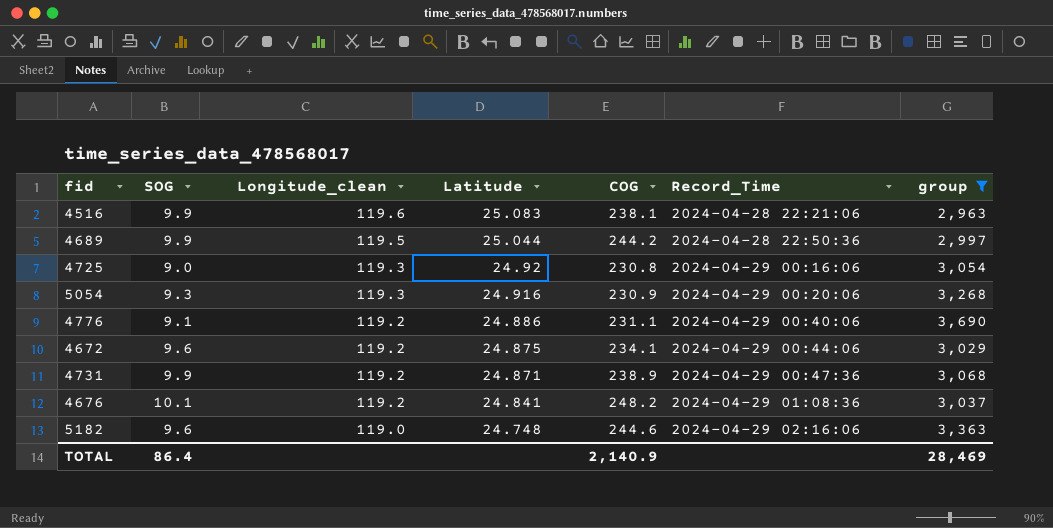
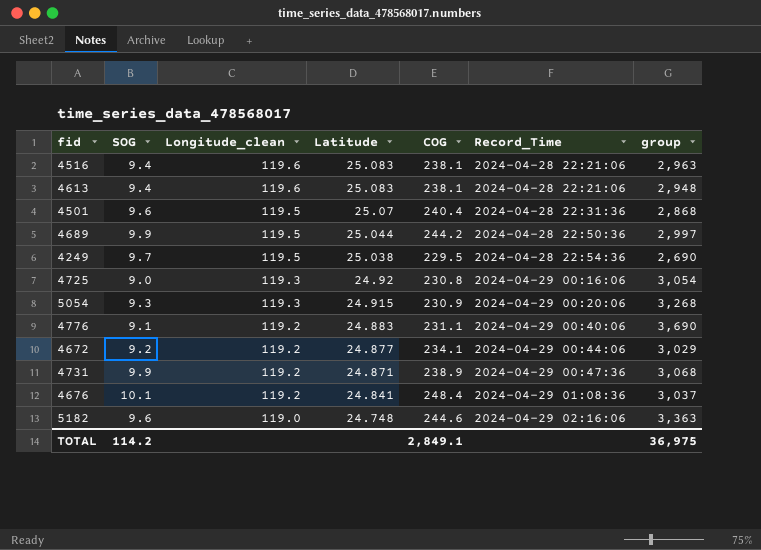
filter: group >= 2,963 -> none
4516 | SOG: 9.9 -> 9.4
5054 | Latitude: 24.916 -> 24.915
4776 | Latitude: 24.886 -> 24.883
4672 | SOG: 9.6 -> 9.2
4672 | Latitude: 24.875 -> 24.877
4676 | COG: 248.2 -> 248.4
TOTAL | SOG: 86.4 -> 114.2
TOTAL | COG: 2,140.9 -> 2,849.1
TOTAL | group: 28,469 -> 36,975

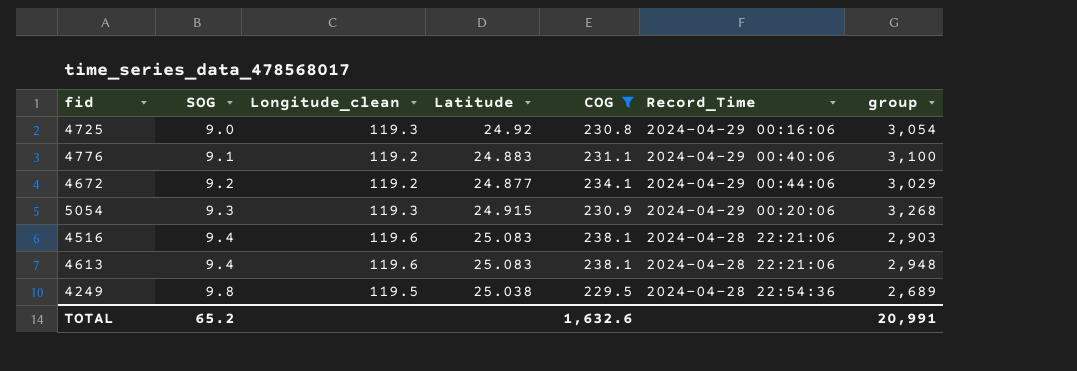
filter: none -> COG <= 238.1
row order: Longitude_clean descending -> SOG ascending
4776 | group: 3,690 -> 3,100
4516 | group: 2,963 -> 2,903
4249 | SOG: 9.7 -> 9.8
4249 | group: 2,690 -> 2,689
TOTAL | SOG: 114.2 -> 65.2
TOTAL | COG: 2,849.1 -> 1,632.6
TOTAL | group: 36,975 -> 20,991

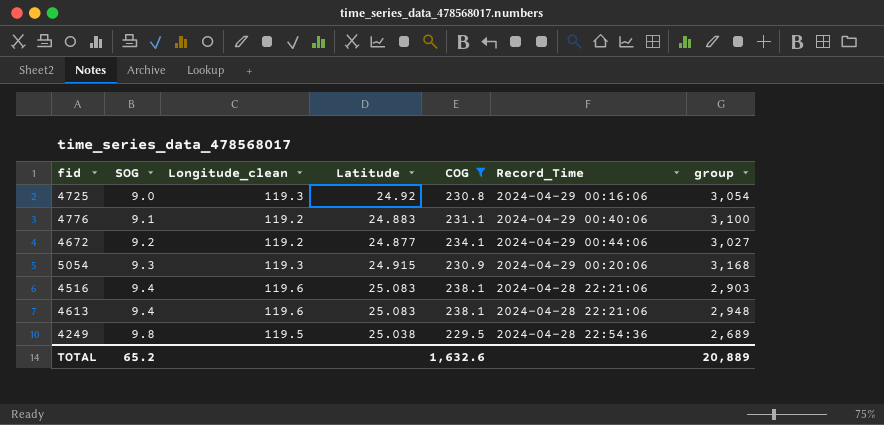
4672 | group: 3,029 -> 3,027
5054 | group: 3,268 -> 3,168
TOTAL | group: 20,991 -> 20,889

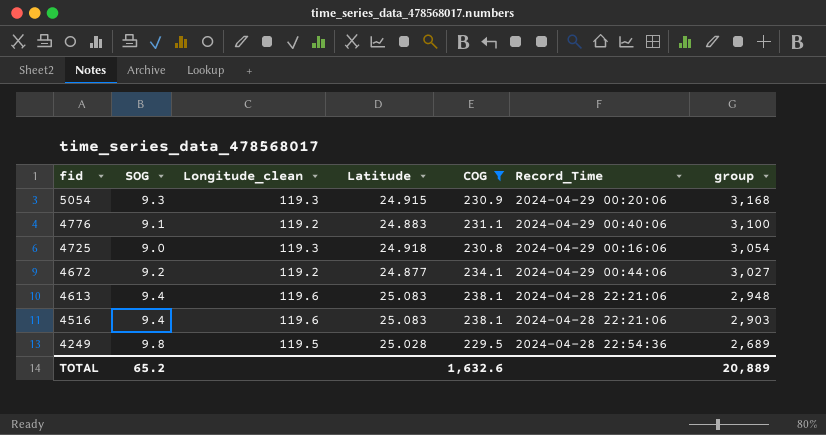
row order: SOG ascending -> fid descending
4725 | Latitude: 24.92 -> 24.918
4249 | Latitude: 25.038 -> 25.028

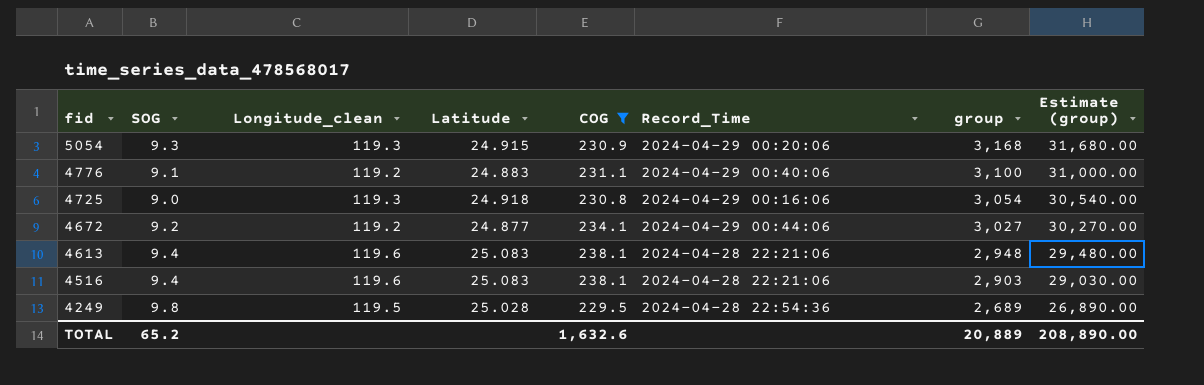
column Estimate (group) | formula: none -> [group] * 10

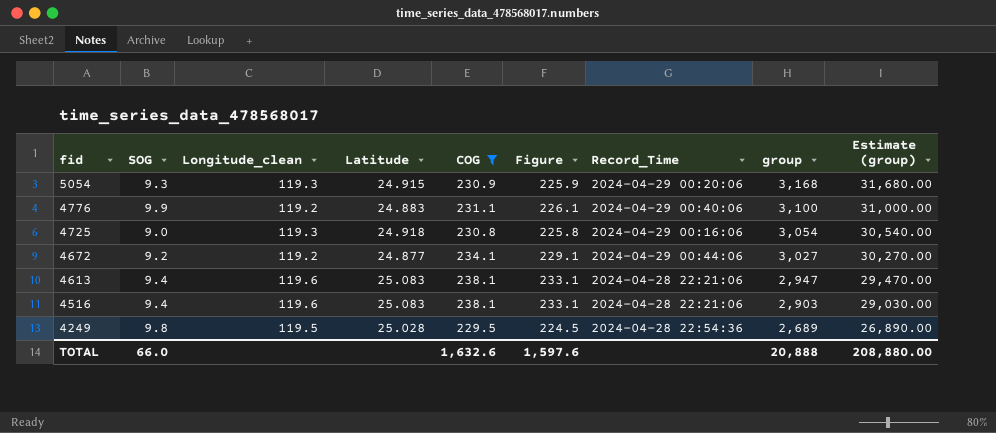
column Figure | formula: none -> [COG] - 5
4776 | SOG: 9.1 -> 9.9
4613 | group: 2,948 -> 2,947
4613 | Estimate (group): 29,480.00 -> 29,470.00
TOTAL | SOG: 65.2 -> 66.0
TOTAL | group: 20,889 -> 20,888
TOTAL | Estimate (group): 208,890.00 -> 208,880.00

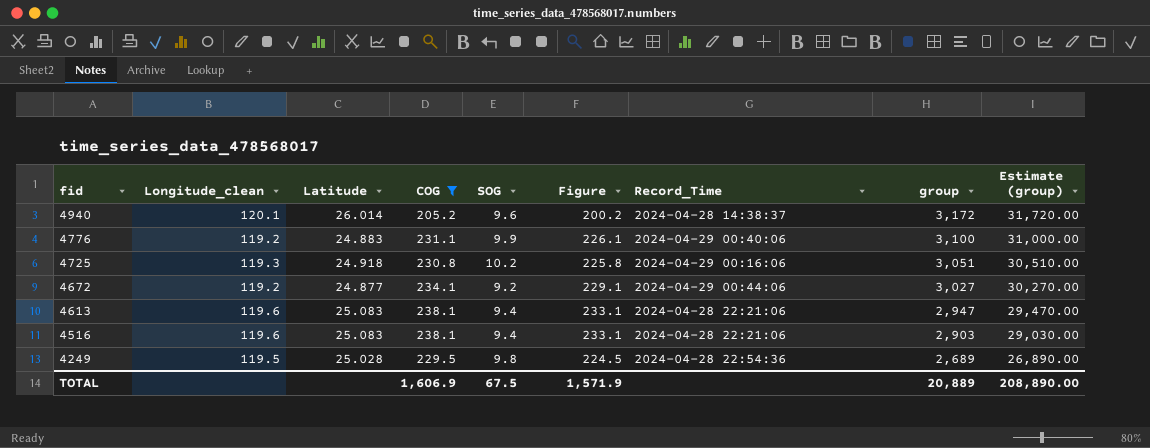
column SOG | position: 2 -> 5
row 5054: 9.3 | 119.3 | 24.915 | 230.9 | 225.9 | 2024-04-29 00:20:06 | 3,168 | 31,680.00 -> none
row 4940: none -> 120.1 | 26.014 | 205.2 | 9.6 | 200.2 | 2024-04-28 14:38:37 | 3,172 | 31,720.00
4725 | SOG: 9.0 -> 10.2
4725 | group: 3,054 -> 3,051
4725 | Estimate (group): 30,540.00 -> 30,510.00
TOTAL | COG: 1,632.6 -> 1,606.9
TOTAL | SOG: 66.0 -> 67.5
TOTAL | Figure: 1,597.6 -> 1,571.9
TOTAL | group: 20,888 -> 20,889
TOTAL | Estimate (group): 208,880.00 -> 208,890.00

